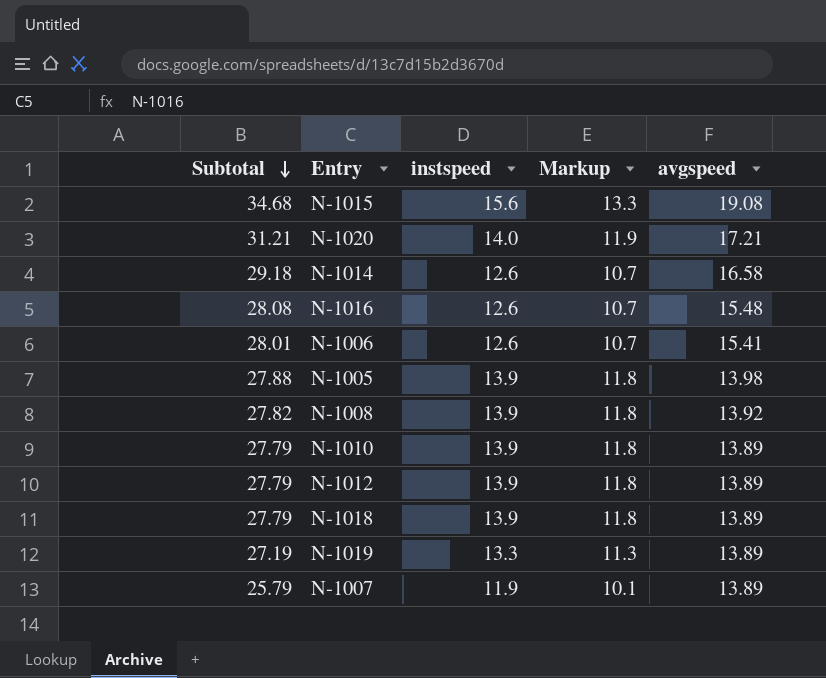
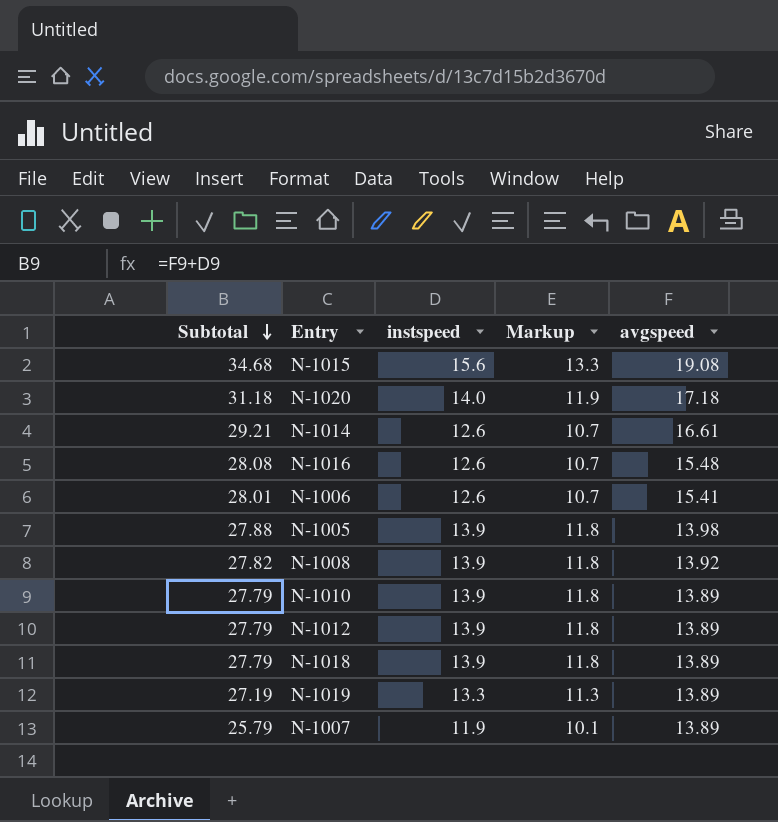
N-1020 | Subtotal: 31.21 -> 31.18
N-1020 | avgspeed: 17.21 -> 17.18
N-1014 | Subtotal: 29.18 -> 29.21
N-1014 | avgspeed: 16.58 -> 16.61

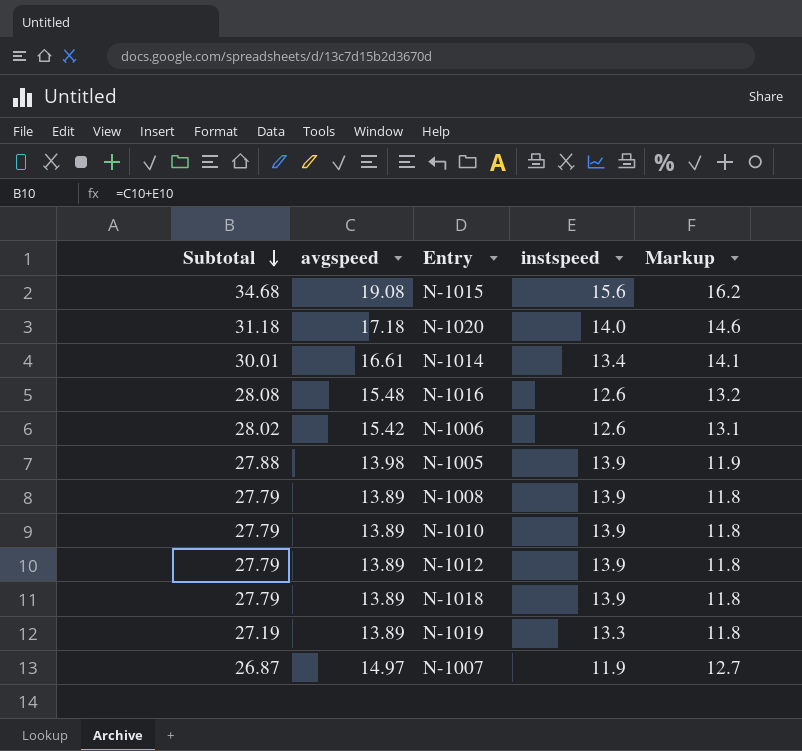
column avgspeed | position: 5 -> 2
column Markup | formula: [instspeed] * 0.85 -> [avgspeed] * 0.85
N-1014 | Subtotal: 29.21 -> 30.01
N-1014 | instspeed: 12.6 -> 13.4
N-1006 | Subtotal: 28.01 -> 28.02
N-1006 | avgspeed: 15.41 -> 15.42
N-1008 | Subtotal: 27.82 -> 27.79
N-1008 | avgspeed: 13.92 -> 13.89
N-1007 | Subtotal: 25.79 -> 26.87
N-1007 | avgspeed: 13.89 -> 14.97

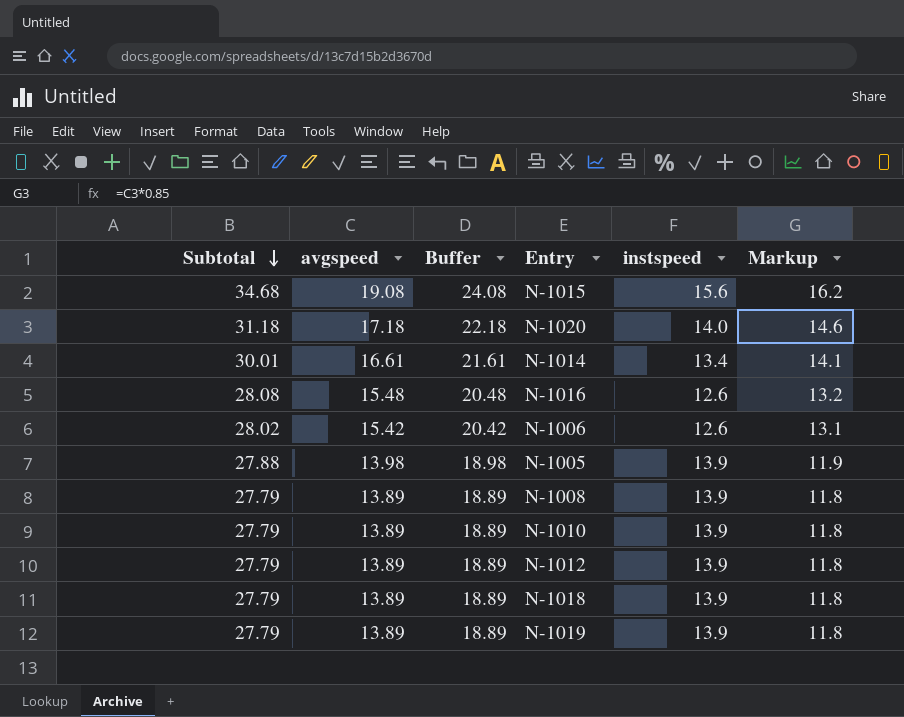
column Buffer | formula: none -> [avgspeed] + 5
row N-1007: 26.87 | 14.97 | 11.9 | 12.7 -> none
N-1019 | Subtotal: 27.19 -> 27.79
N-1019 | instspeed: 13.3 -> 13.9

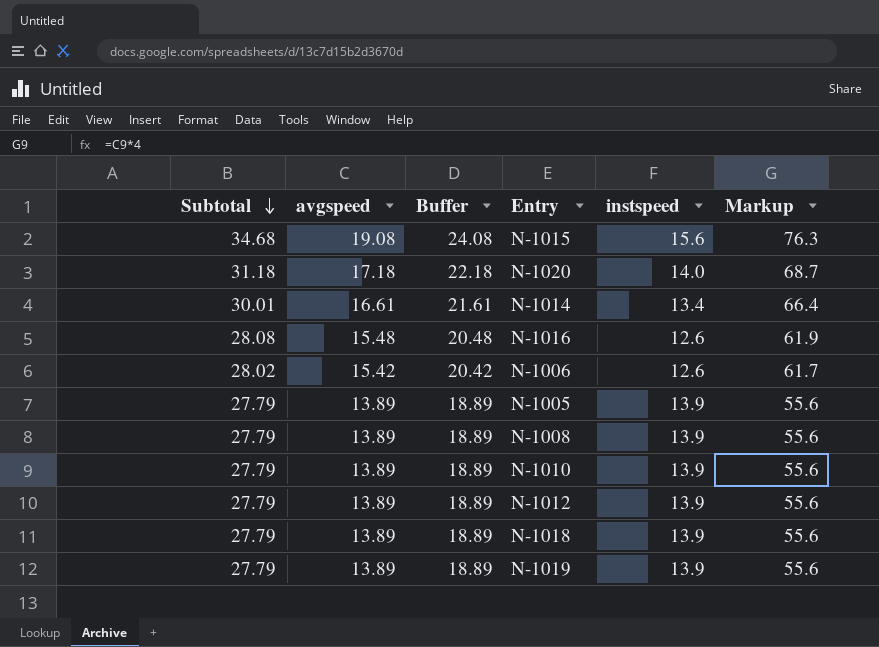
column Markup | formula: [avgspeed] * 0.85 -> [avgspeed] * 4
N-1005 | Subtotal: 27.88 -> 27.79
N-1005 | avgspeed: 13.98 -> 13.89
N-1005 | Buffer: 18.98 -> 18.89

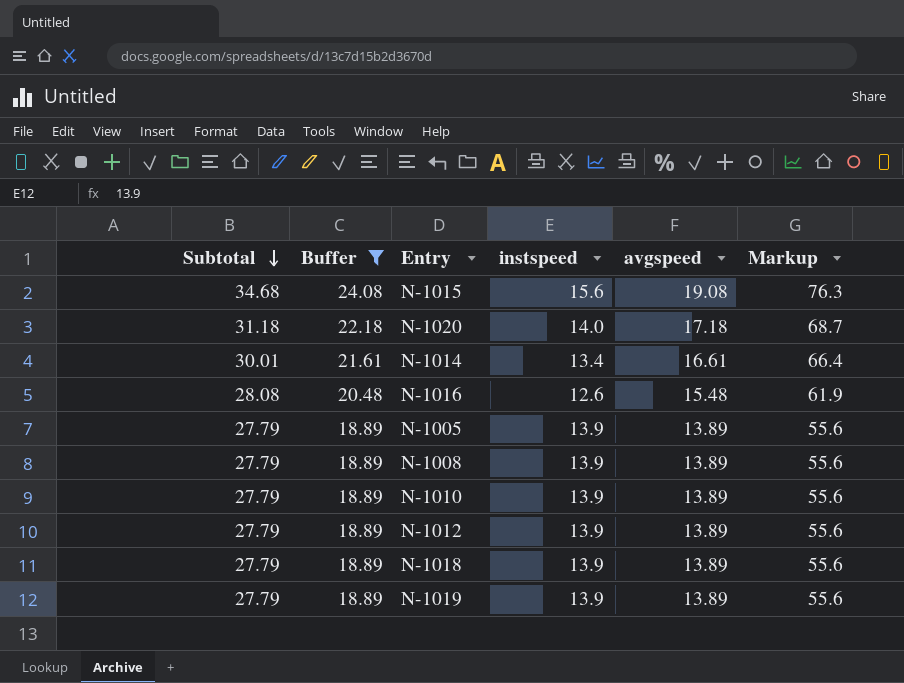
filter: none -> Buffer != 20.42
column avgspeed | position: 2 -> 5

